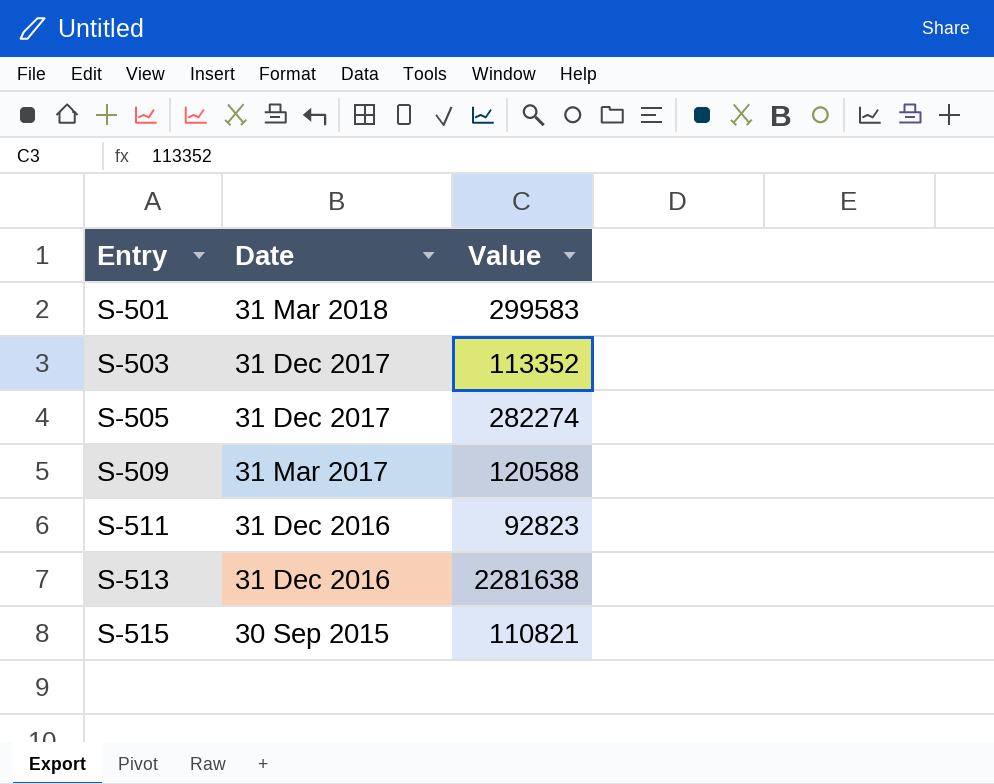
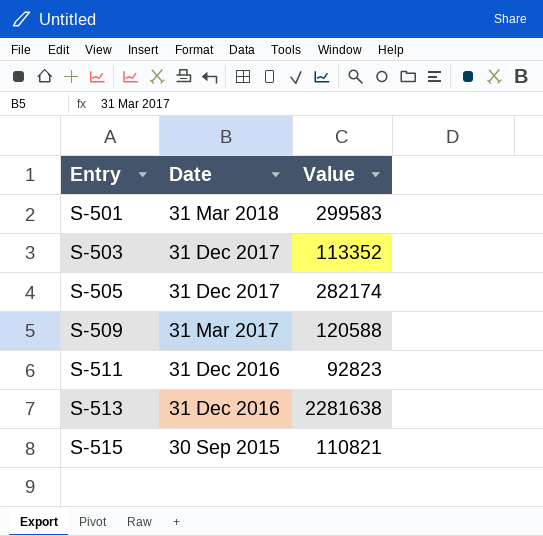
S-505 | Value: 282274 -> 282174

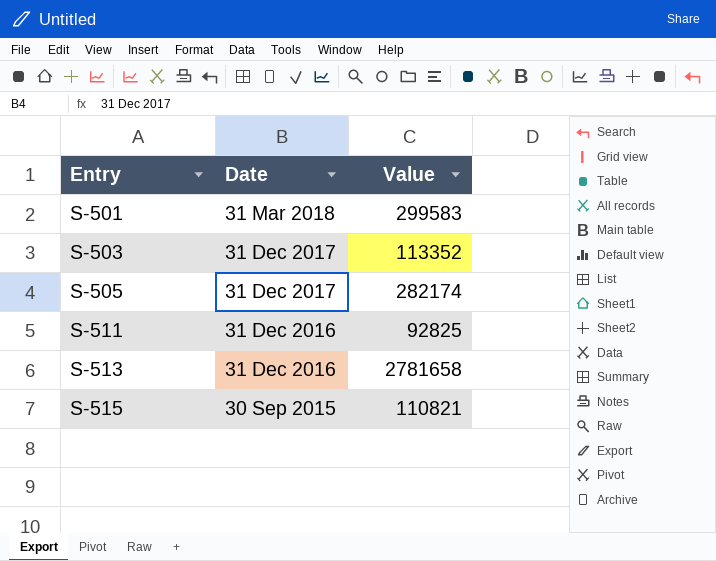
row S-509: 31 Mar 2017 | 120588 -> none
S-511 | Value: 92823 -> 92825
S-513 | Value: 2281638 -> 2781658

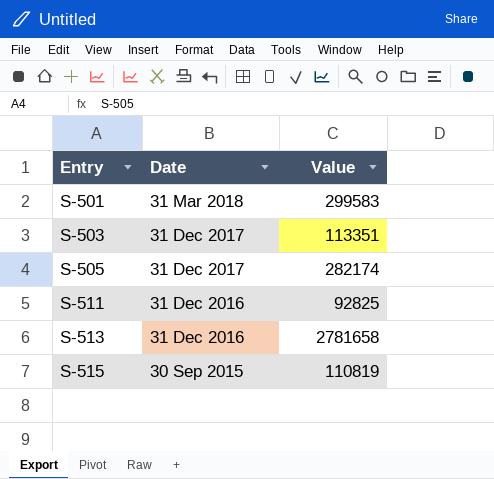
S-503 | Value: 113352 -> 113351
S-515 | Value: 110821 -> 110819

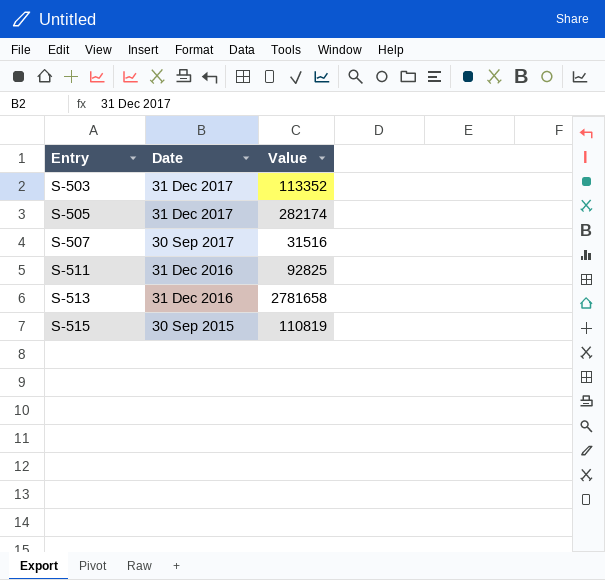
row S-501: 31 Mar 2018 | 299583 -> none
S-503 | Value: 113351 -> 113352
row S-507: none -> 30 Sep 2017 | 31516

